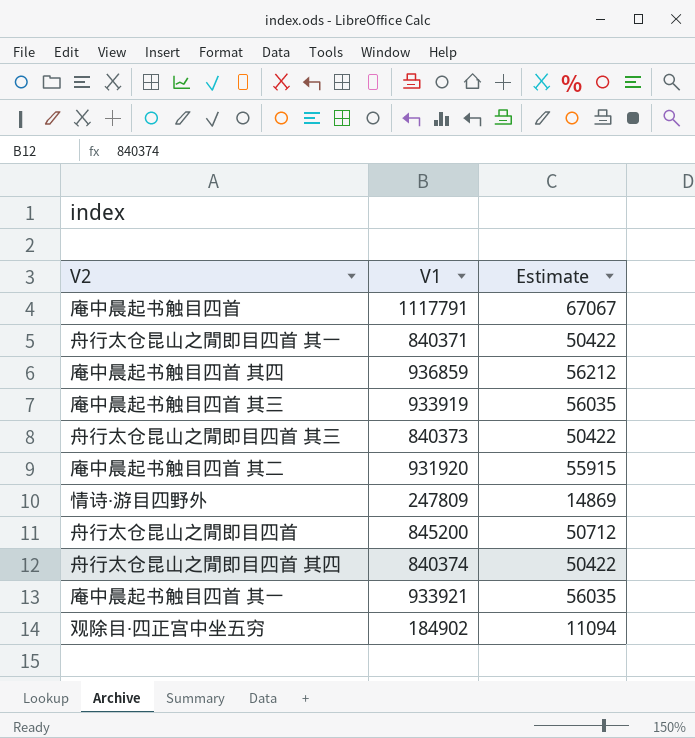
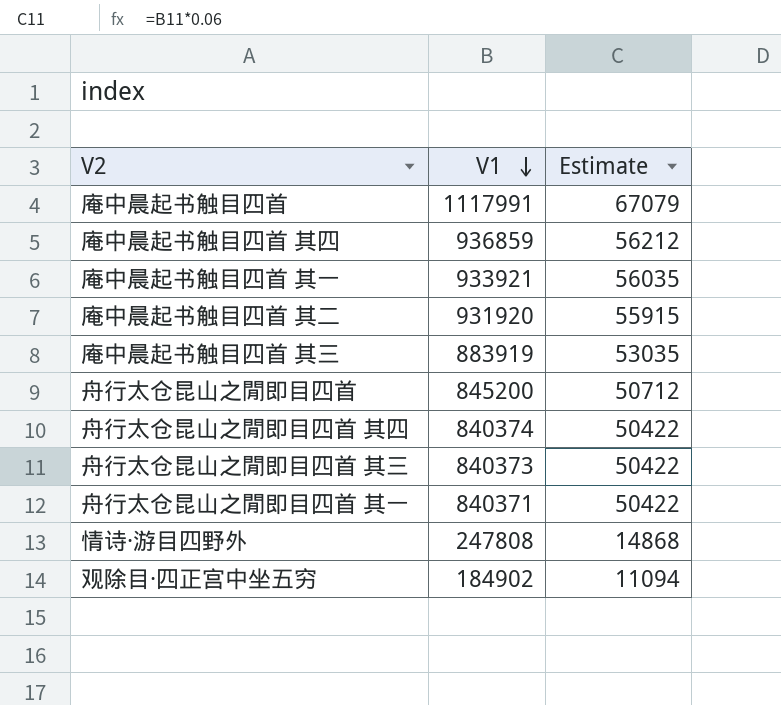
row order: none -> V1 descending
庵中晨起书触目四首 | V1: 1117791 -> 1117991
庵中晨起书触目四首 | Estimate: 67067 -> 67079
庵中晨起书触目四首 其三 | V1: 933919 -> 883919
庵中晨起书触目四首 其三 | Estimate: 56035 -> 53035
情诗·游目四野外 | V1: 247809 -> 247808
情诗·游目四野外 | Estimate: 14869 -> 14868

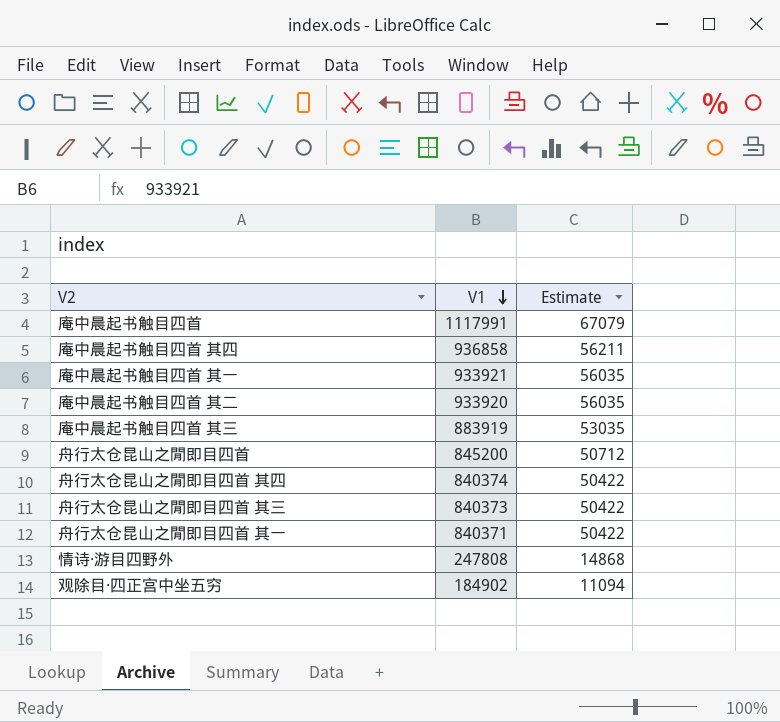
庵中晨起书触目四首 其四 | V1: 936859 -> 936858
庵中晨起书触目四首 其四 | Estimate: 56212 -> 56211
庵中晨起书触目四首 其二 | V1: 931920 -> 933920
庵中晨起书触目四首 其二 | Estimate: 55915 -> 56035

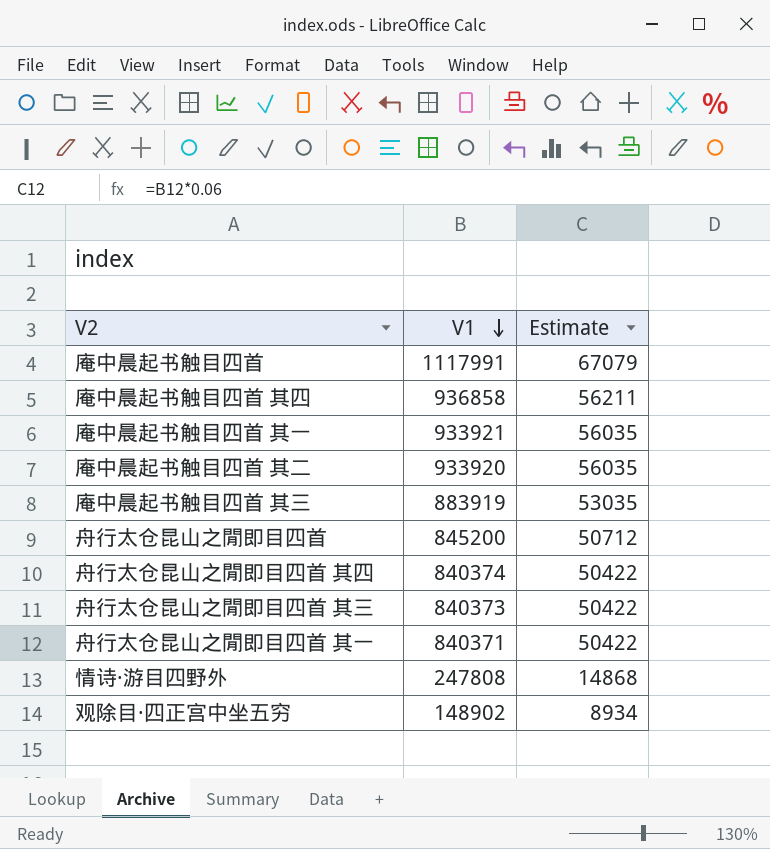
观除目·四正宫中坐五穷 | V1: 184902 -> 148902
观除目·四正宫中坐五穷 | Estimate: 11094 -> 8934

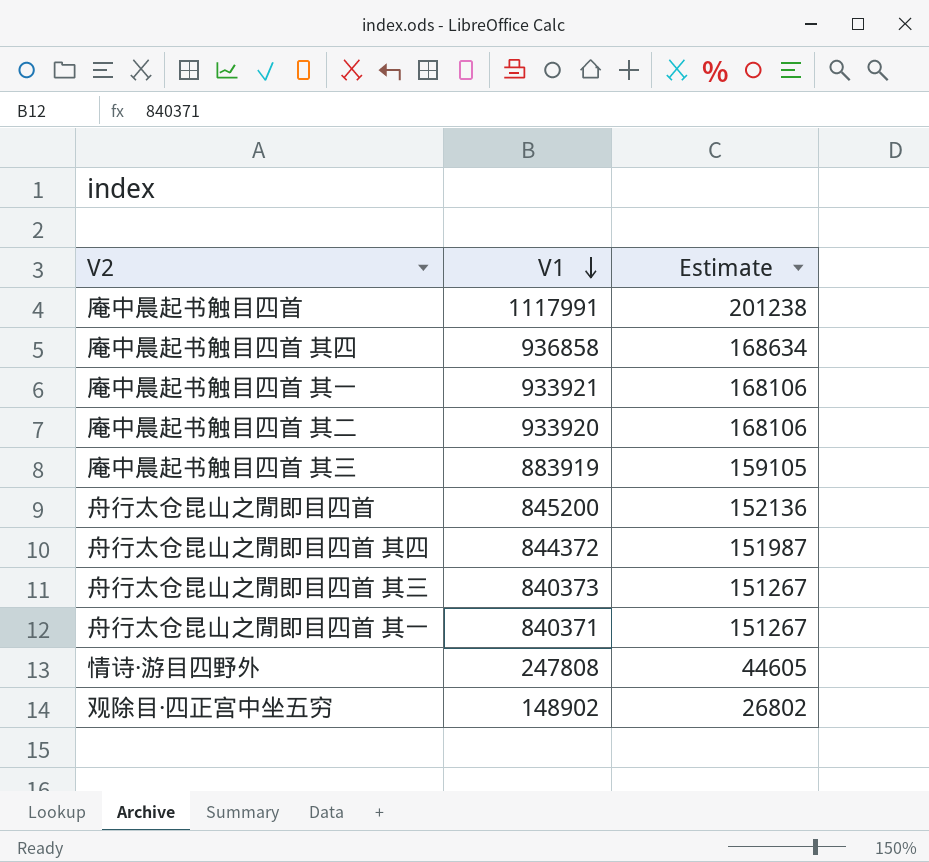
column Estimate | formula: [V1] * 0.06 -> [V1] * 0.18
舟行太仓昆山之閒即目四首 其四 | V1: 840374 -> 844372

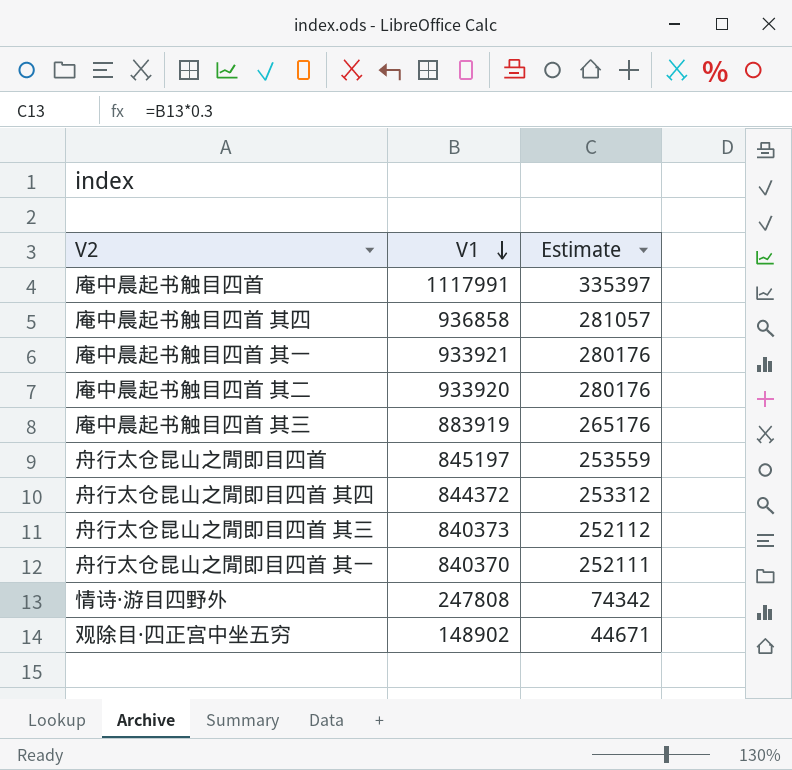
column Estimate | formula: [V1] * 0.18 -> [V1] * 0.3
舟行太仓昆山之閒即目四首 | V1: 845200 -> 845197
舟行太仓昆山之閒即目四首 其一 | V1: 840371 -> 840370

